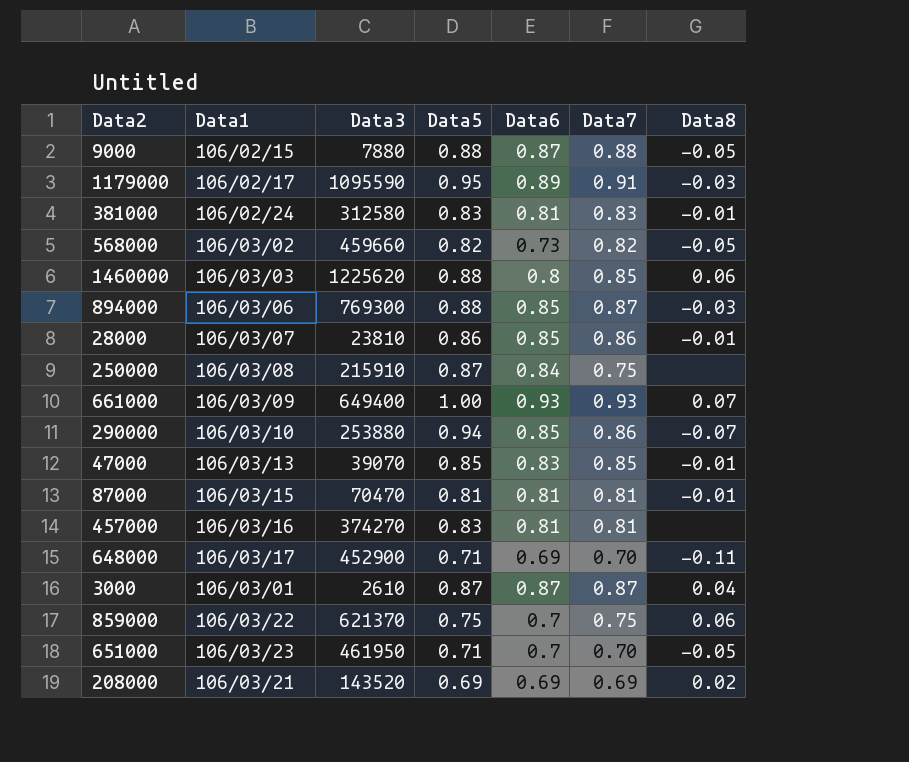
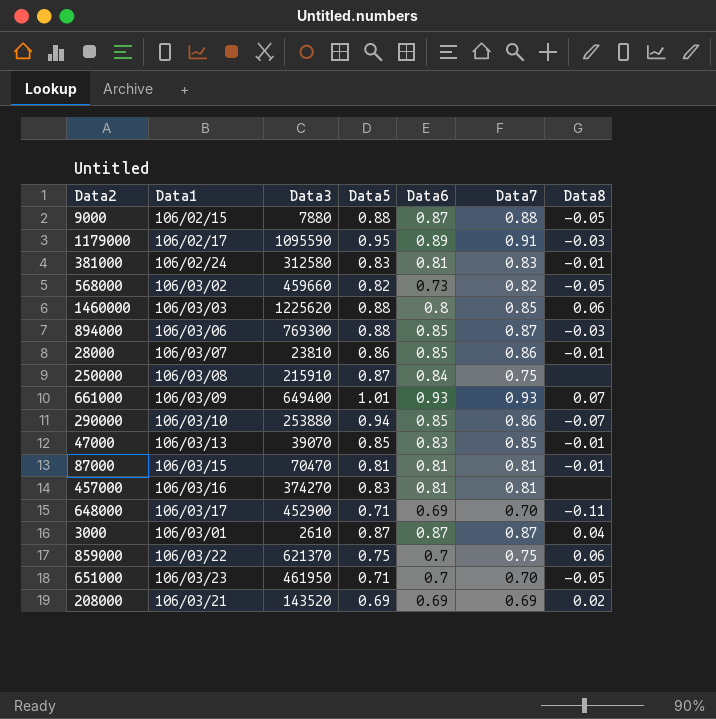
661000 | Data5: 1.00 -> 1.01

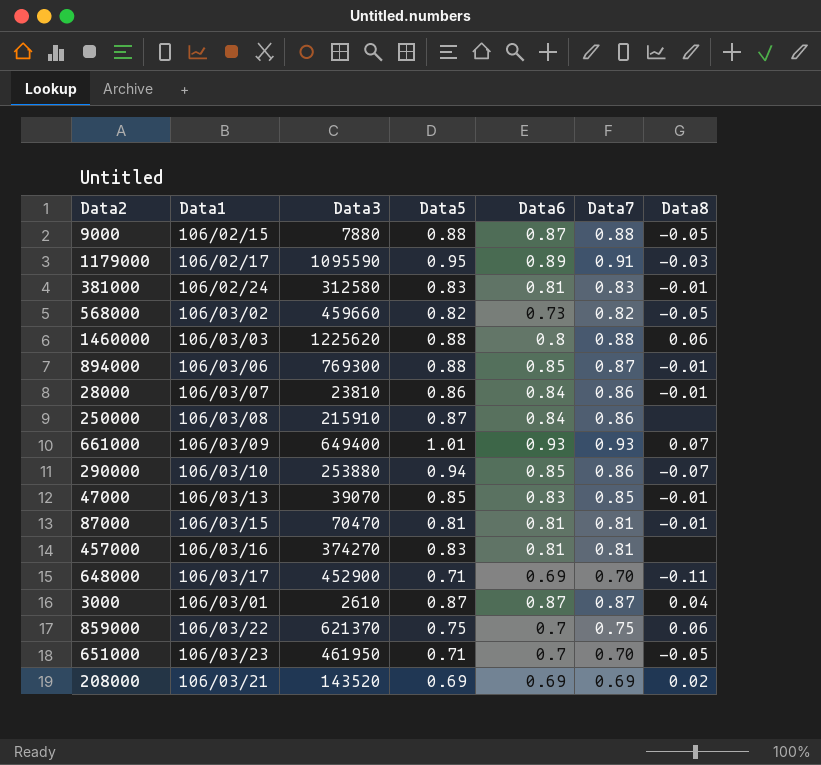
1460000 | Data7: 0.85 -> 0.88
894000 | Data8: -0.03 -> -0.01
28000 | Data6: 0.85 -> 0.84
250000 | Data7: 0.75 -> 0.86

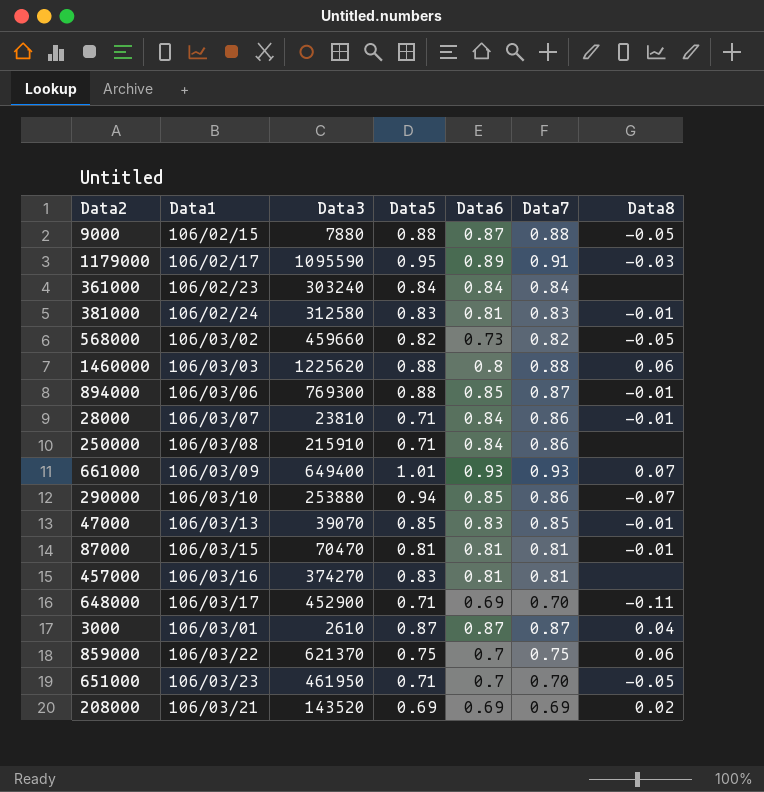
row 361000: none -> 106/02/23 | 303240 | 0.84 | 0.84 | 0.84 | none
28000 | Data5: 0.86 -> 0.71
250000 | Data5: 0.87 -> 0.71

